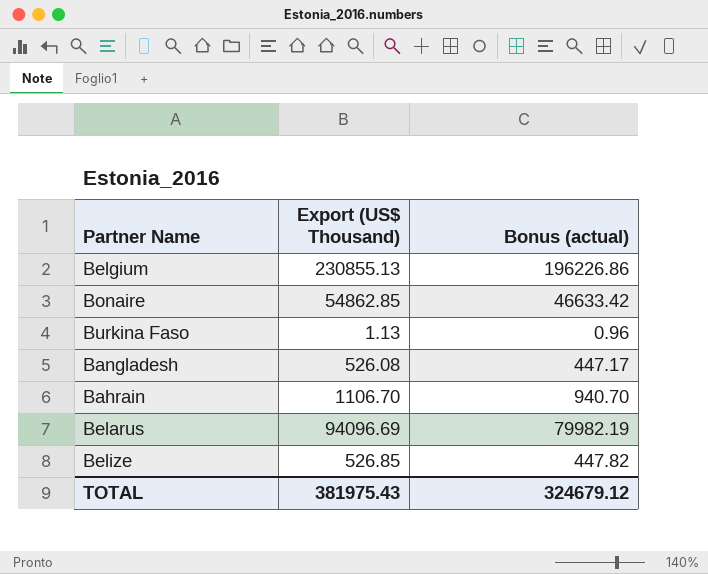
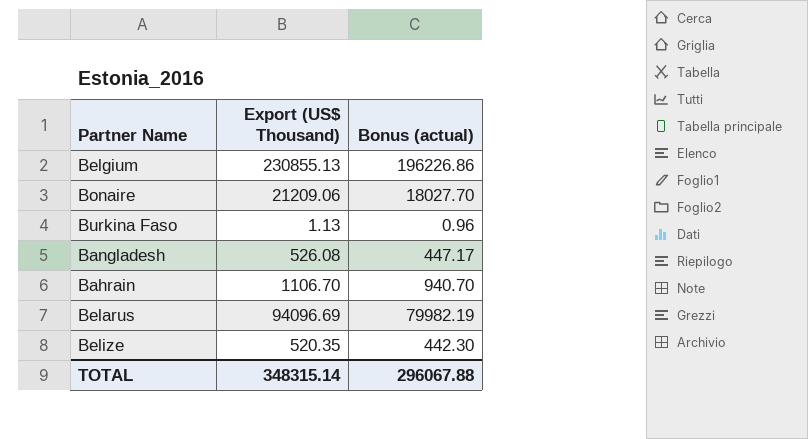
Bonaire | Export (US$ Thousand): 54862.85 -> 21209.06
Bonaire | Bonus (actual): 46633.42 -> 18027.70
Belize | Export (US$ Thousand): 526.85 -> 520.35
Belize | Bonus (actual): 447.82 -> 442.30
TOTAL | Export (US$ Thousand): 381975.43 -> 348315.14
TOTAL | Bonus (actual): 324679.12 -> 296067.88

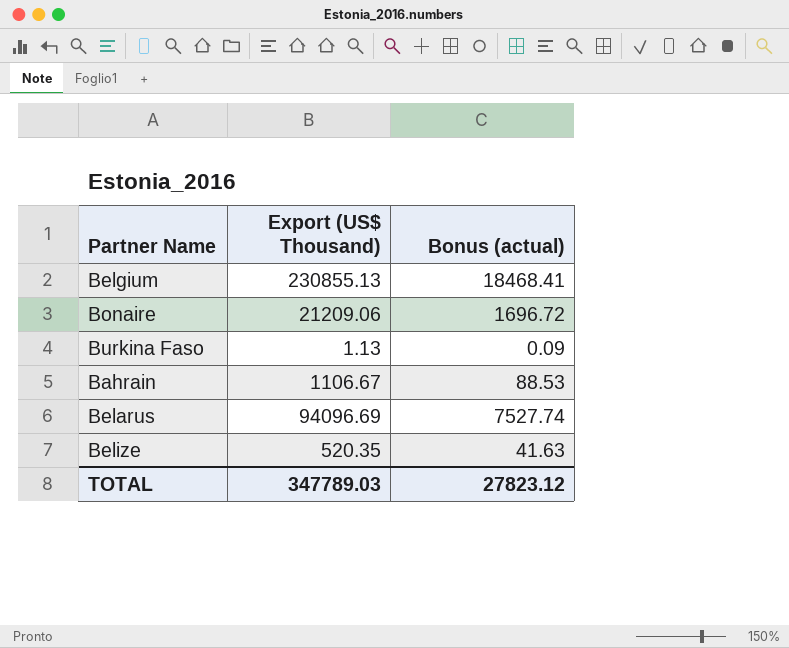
column Bonus (actual) | formula: [Export (US$ Thousand)] * 0.85 -> [Export (US$ Thousand)] * 0.08
row Bangladesh: 526.08 | 447.17 -> none
Bahrain | Export (US$ Thousand): 1106.70 -> 1106.67
TOTAL | Export (US$ Thousand): 348315.14 -> 347789.03
TOTAL | Bonus (actual): 296067.88 -> 27823.12

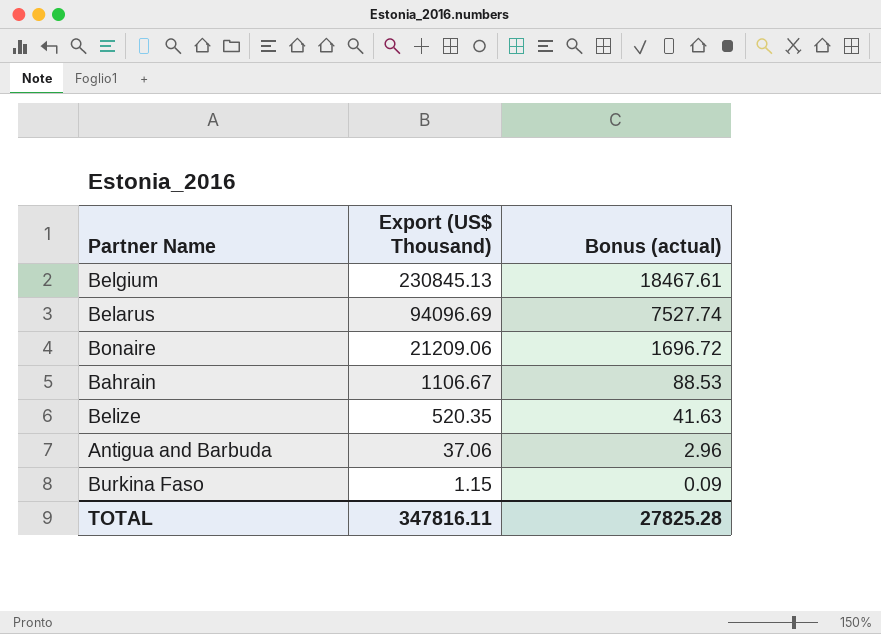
row order: none -> Export (US$ Thousand) descending
Belgium | Export (US$ Thousand): 230855.13 -> 230845.13
Belgium | Bonus (actual): 18468.41 -> 18467.61
row Antigua and Barbuda: none -> 37.06 | 2.96
Burkina Faso | Export (US$ Thousand): 1.13 -> 1.15
TOTAL | Export (US$ Thousand): 347789.03 -> 347816.11
TOTAL | Bonus (actual): 27823.12 -> 27825.28

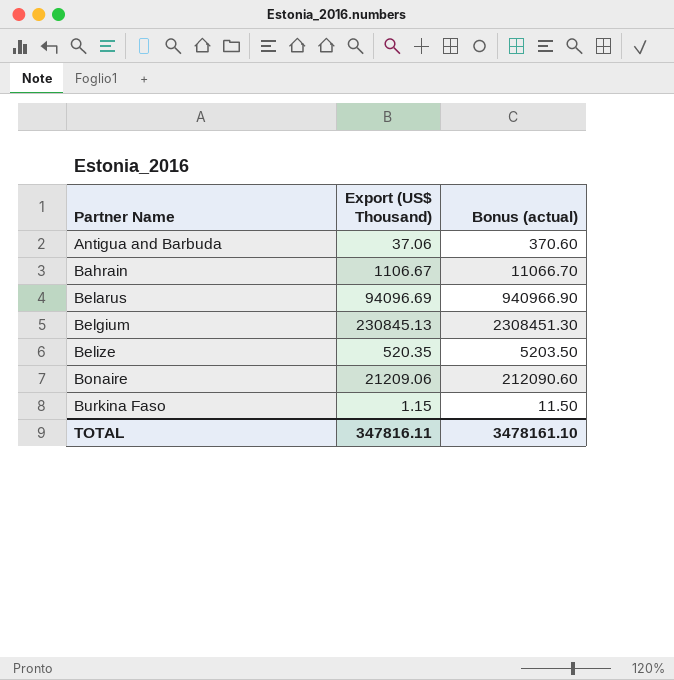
row order: Export (US$ Thousand) descending -> Partner Name ascending
column Bonus (actual) | formula: [Export (US$ Thousand)] * 0.08 -> [Export (US$ Thousand)] * 10
TOTAL | Bonus (actual): 27825.28 -> 3478161.10

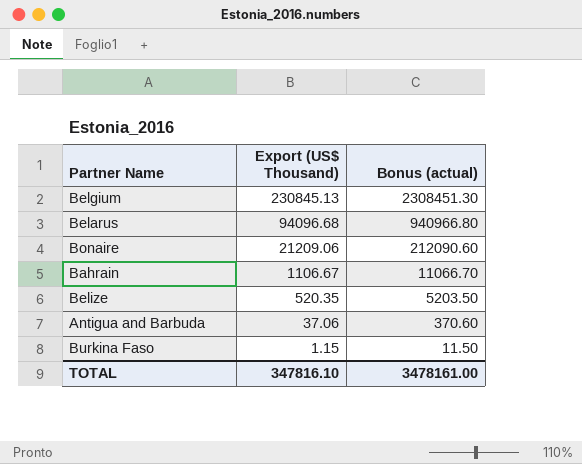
row order: Partner Name ascending -> Export (US$ Thousand) descending
Belarus | Export (US$ Thousand): 94096.69 -> 94096.68
Belarus | Bonus (actual): 940966.90 -> 940966.80
TOTAL | Export (US$ Thousand): 347816.11 -> 347816.10
TOTAL | Bonus (actual): 3478161.10 -> 3478161.00

